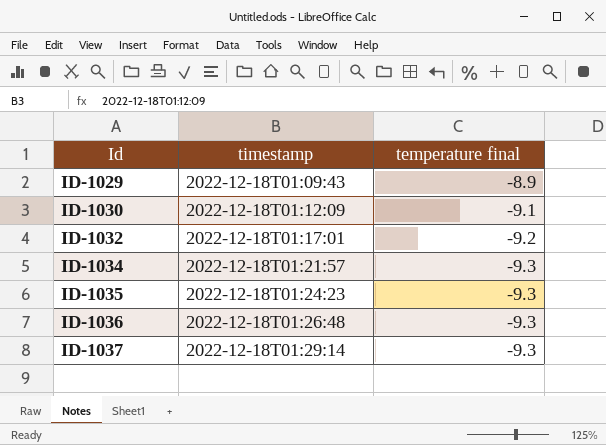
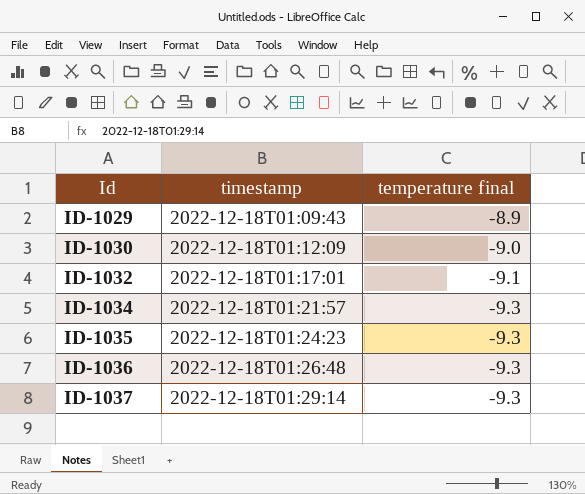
ID-1030 | temperature final: -9.1 -> -9.0
ID-1032 | temperature final: -9.2 -> -9.1

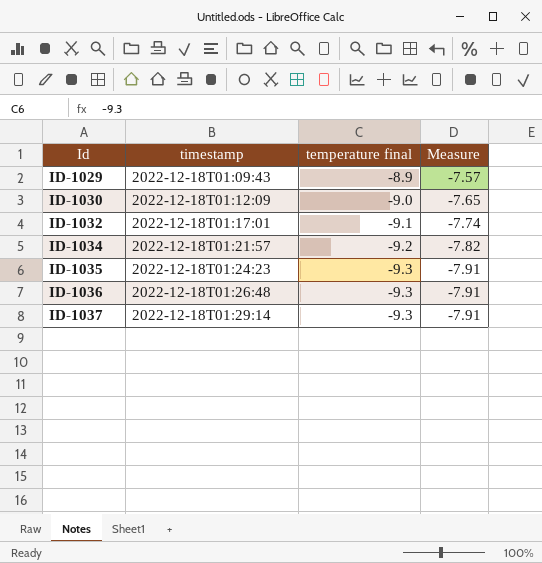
column Measure | formula: none -> [temperature final] * 0.85
ID-1034 | temperature final: -9.3 -> -9.2

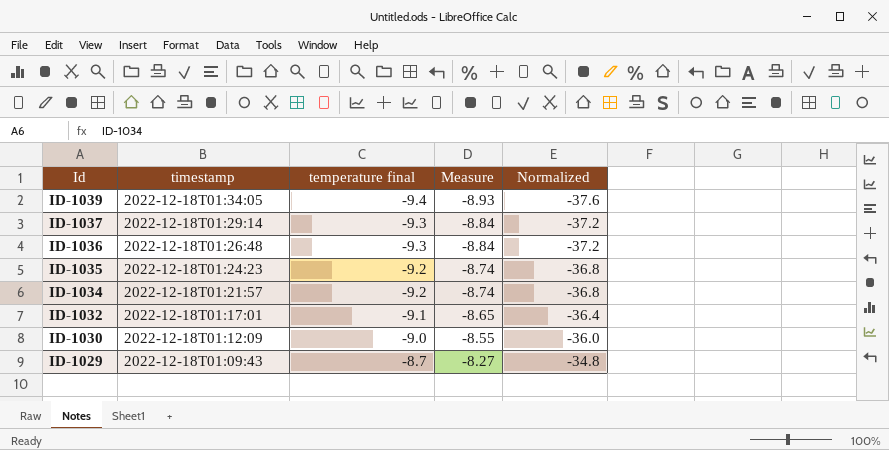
row order: Id ascending -> Id descending
column Measure | formula: [temperature final] * 0.85 -> [temperature final] * 0.95
column Normalized | formula: none -> [temperature final] * 4
row ID-1039: none -> 2022-12-18T01:34:05 | -9.4 | -8.93 | -37.6
ID-1035 | temperature final: -9.3 -> -9.2
ID-1029 | temperature final: -8.9 -> -8.7

